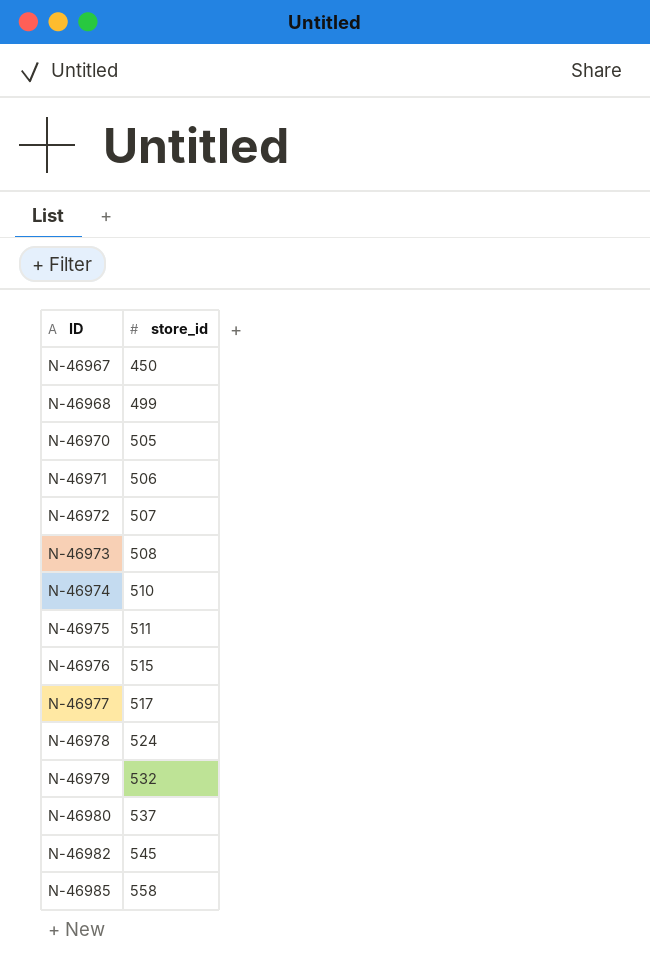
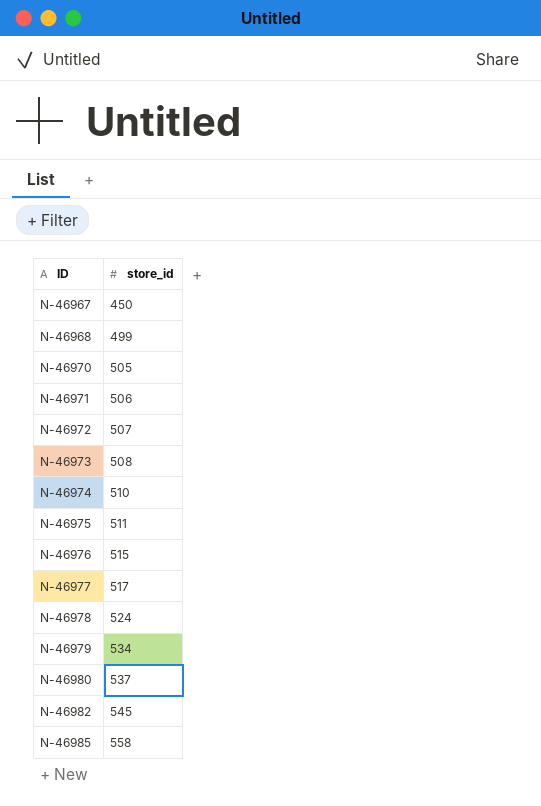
N-46979 | store_id: 532 -> 534

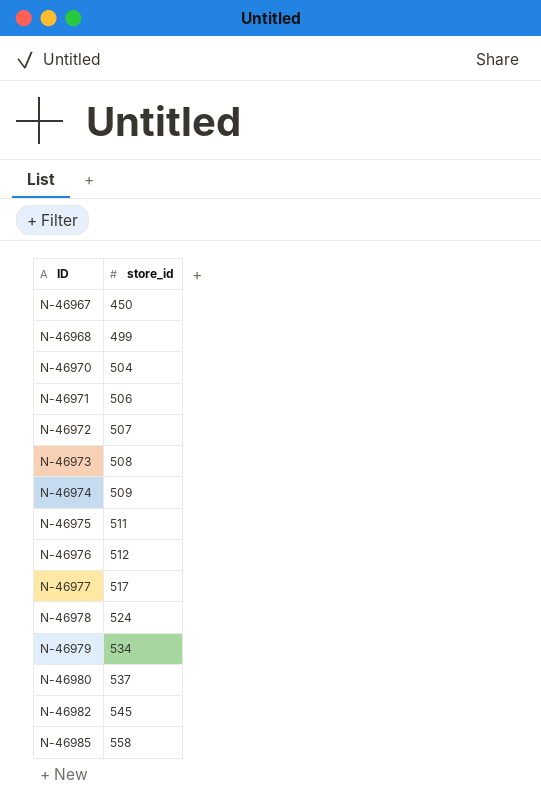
N-46970 | store_id: 505 -> 504
N-46974 | store_id: 510 -> 509
N-46976 | store_id: 515 -> 512

